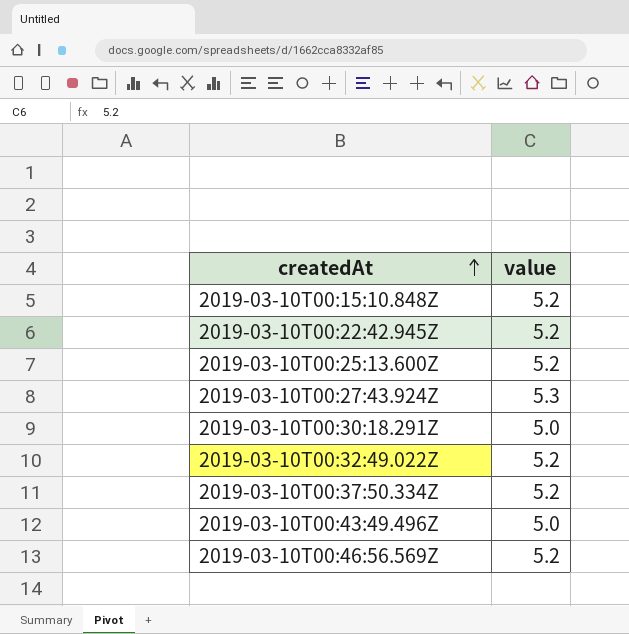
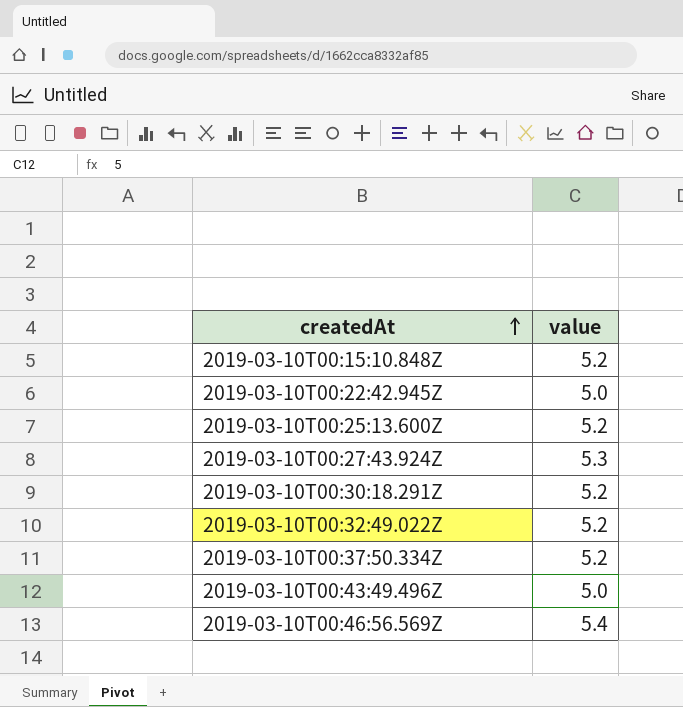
2019-03-10T00:22:42.945Z | value: 5.2 -> 5.0
2019-03-10T00:30:18.291Z | value: 5.0 -> 5.2
2019-03-10T00:46:56.569Z | value: 5.2 -> 5.4

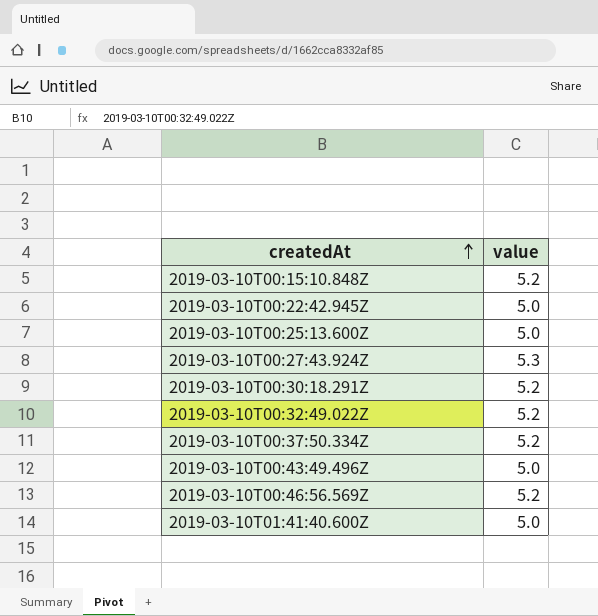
2019-03-10T00:25:13.600Z | value: 5.2 -> 5.0
2019-03-10T00:46:56.569Z | value: 5.4 -> 5.2
row 2019-03-10T01:41:40.600Z: none -> 5.0

